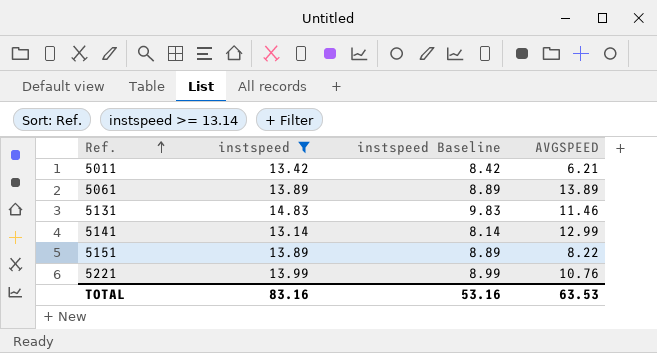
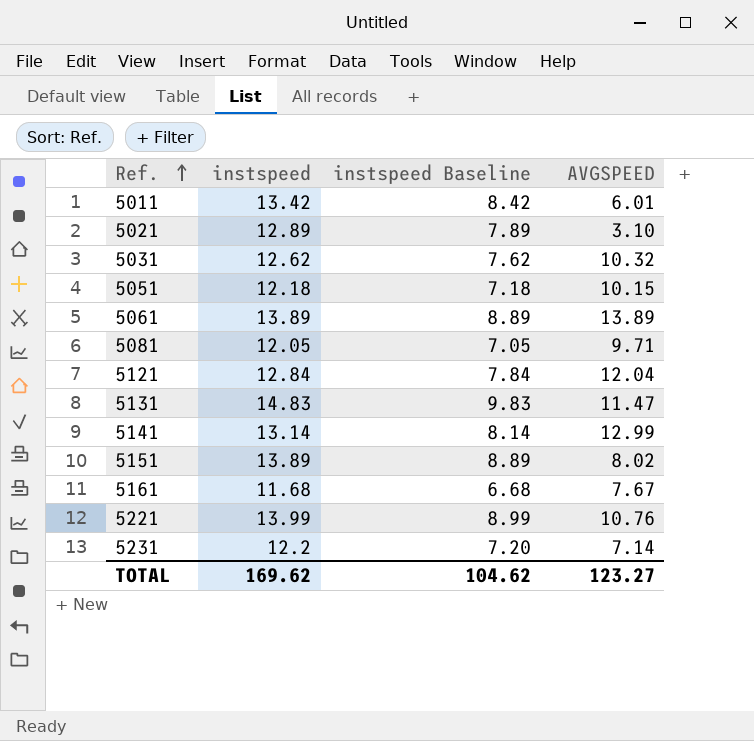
filter: instspeed >= 13.14 -> none
5011 | AVGSPEED: 6.21 -> 6.01
5131 | AVGSPEED: 11.46 -> 11.47
5151 | AVGSPEED: 8.22 -> 8.02
TOTAL | instspeed: 83.16 -> 169.62
TOTAL | instspeed Baseline: 53.16 -> 104.62
TOTAL | AVGSPEED: 63.53 -> 123.27

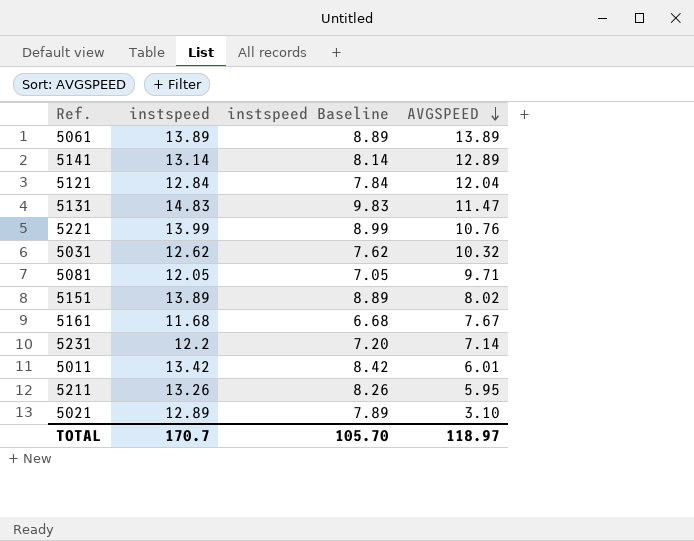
row order: Ref. ascending -> AVGSPEED descending
row 5051: 12.18 | 7.18 | 10.15 -> none
5141 | AVGSPEED: 12.99 -> 12.89
row 5211: none -> 13.26 | 8.26 | 5.95
TOTAL | instspeed: 169.62 -> 170.7
TOTAL | instspeed Baseline: 104.62 -> 105.70
TOTAL | AVGSPEED: 123.27 -> 118.97

